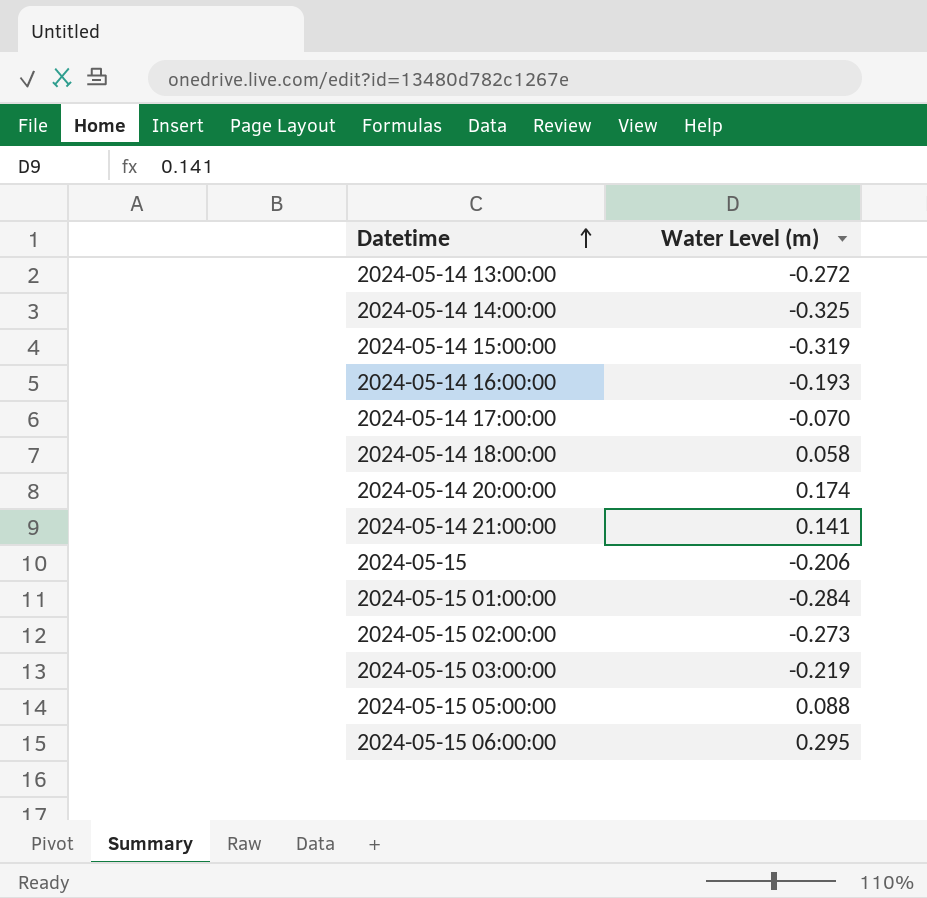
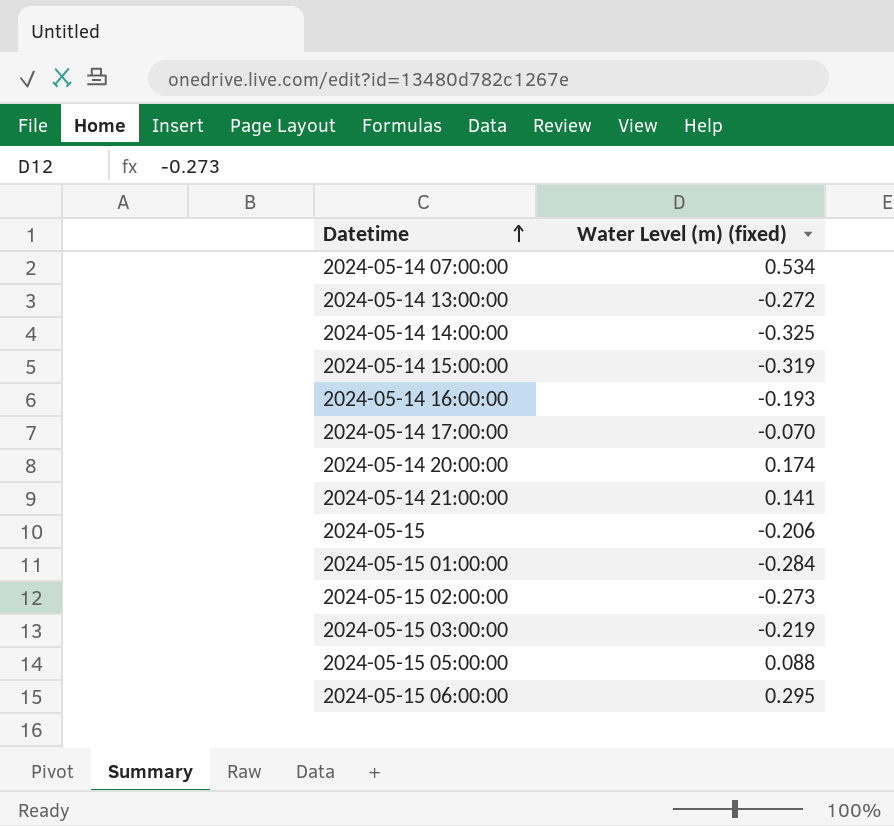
column name: Water Level (m) -> Water Level (m) (fixed)
row 2024-05-14 18:00:00: 0.058 -> none
row 2024-05-14 07:00:00: none -> 0.534

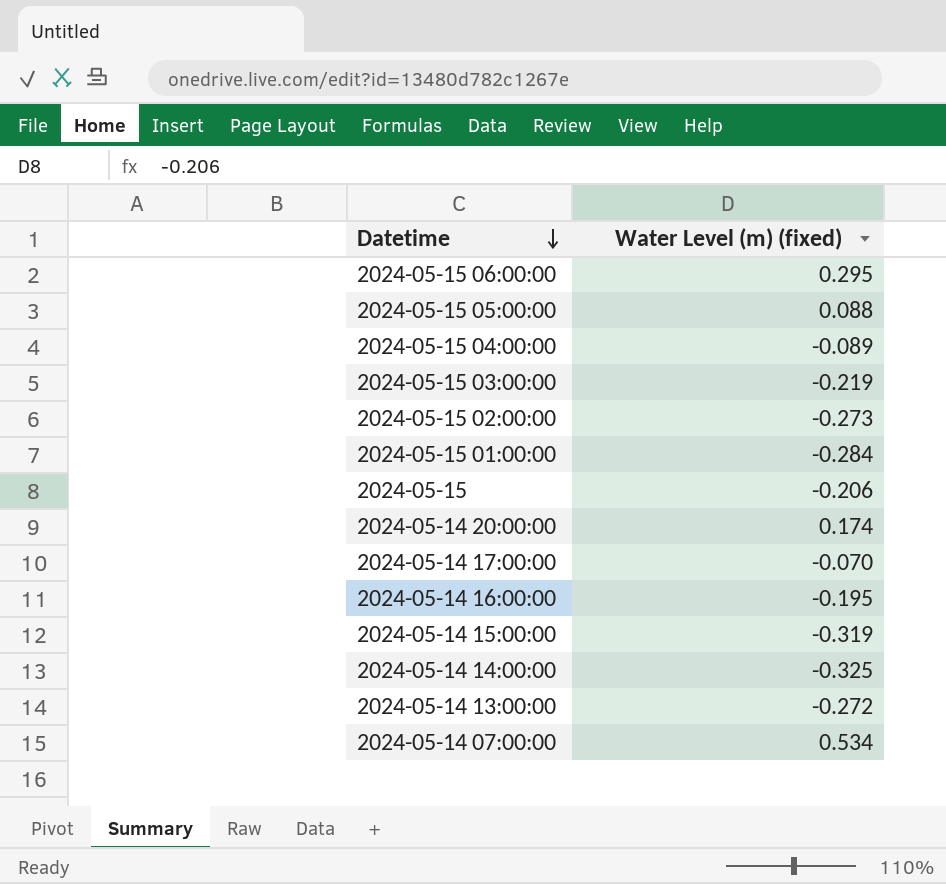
row order: Datetime ascending -> Datetime descending
row 2024-05-14 21:00:00: 0.141 -> none
row 2024-05-15 04:00:00: none -> -0.089
2024-05-14 16:00:00 | Water Level (m) (fixed): -0.193 -> -0.195

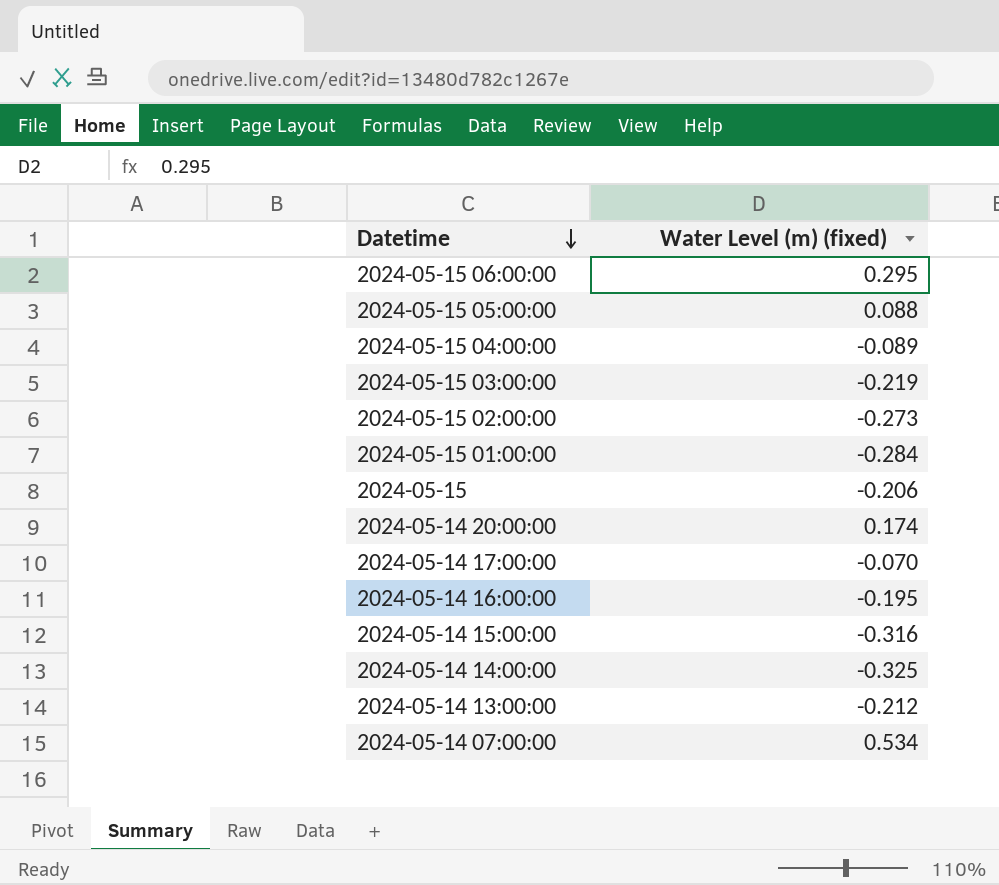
2024-05-14 15:00:00 | Water Level (m) (fixed): -0.319 -> -0.316
2024-05-14 13:00:00 | Water Level (m) (fixed): -0.272 -> -0.212

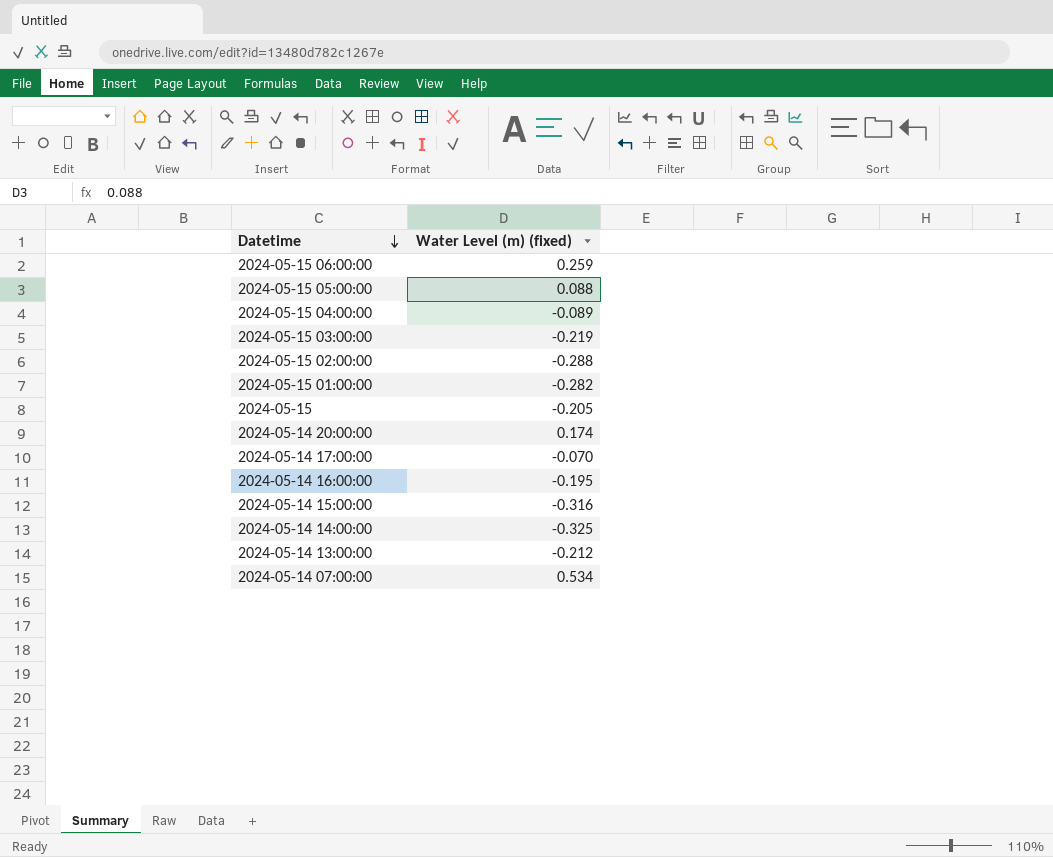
2024-05-15 06:00:00 | Water Level (m) (fixed): 0.295 -> 0.259
2024-05-15 02:00:00 | Water Level (m) (fixed): -0.273 -> -0.288
2024-05-15 01:00:00 | Water Level (m) (fixed): -0.284 -> -0.282
2024-05-15 | Water Level (m) (fixed): -0.206 -> -0.205

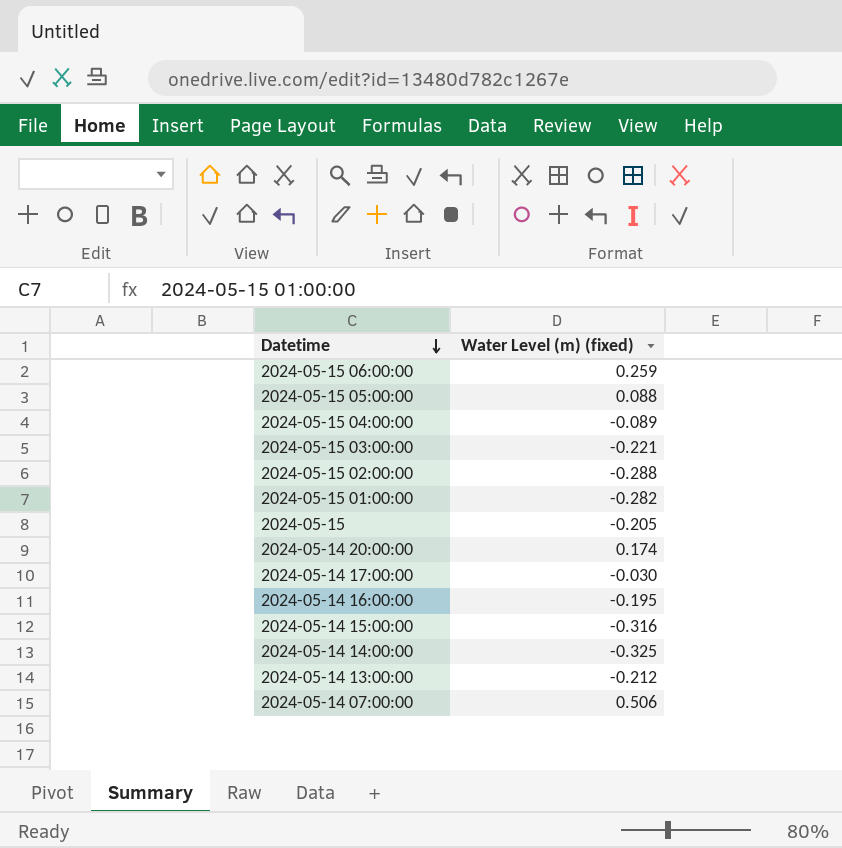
2024-05-15 03:00:00 | Water Level (m) (fixed): -0.219 -> -0.221
2024-05-14 17:00:00 | Water Level (m) (fixed): -0.070 -> -0.030
2024-05-14 07:00:00 | Water Level (m) (fixed): 0.534 -> 0.506

